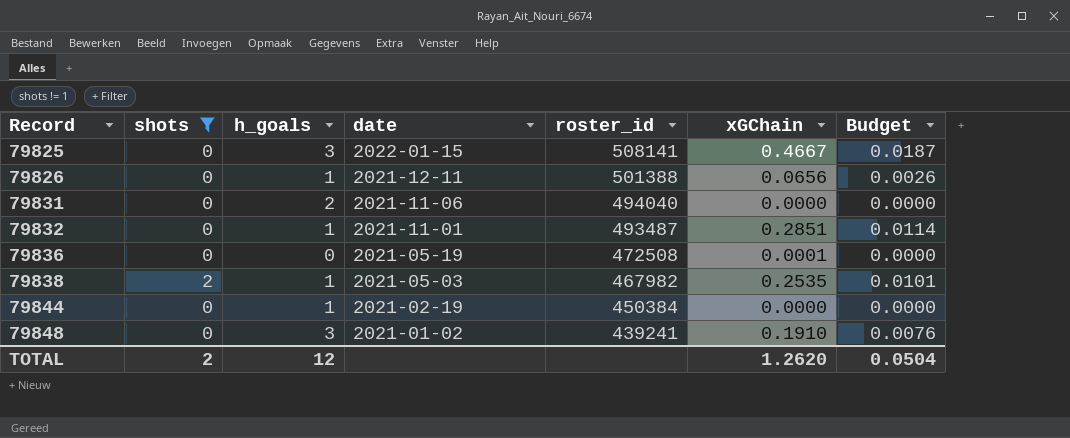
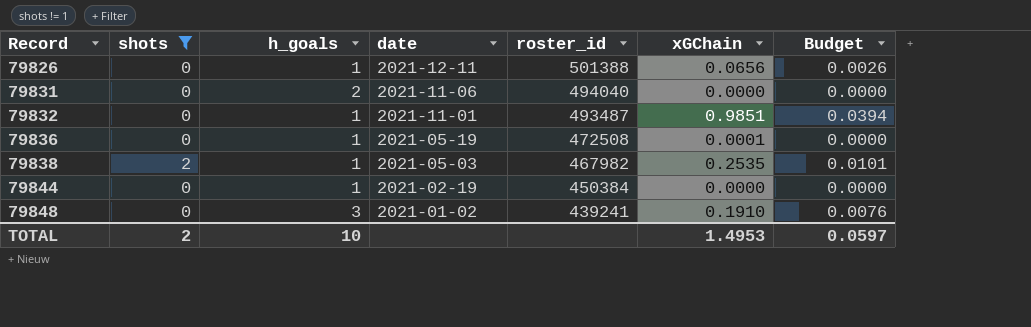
row 79825: 0 | 3 | 2022-01-15 | 508141 | 0.4667 | 0.0187 -> none
79832 | xGChain: 0.2851 -> 0.9851
79832 | Budget: 0.0114 -> 0.0394
79836 | h_goals: 0 -> 1
TOTAL | h_goals: 12 -> 10
TOTAL | xGChain: 1.2620 -> 1.4953
TOTAL | Budget: 0.0504 -> 0.0597

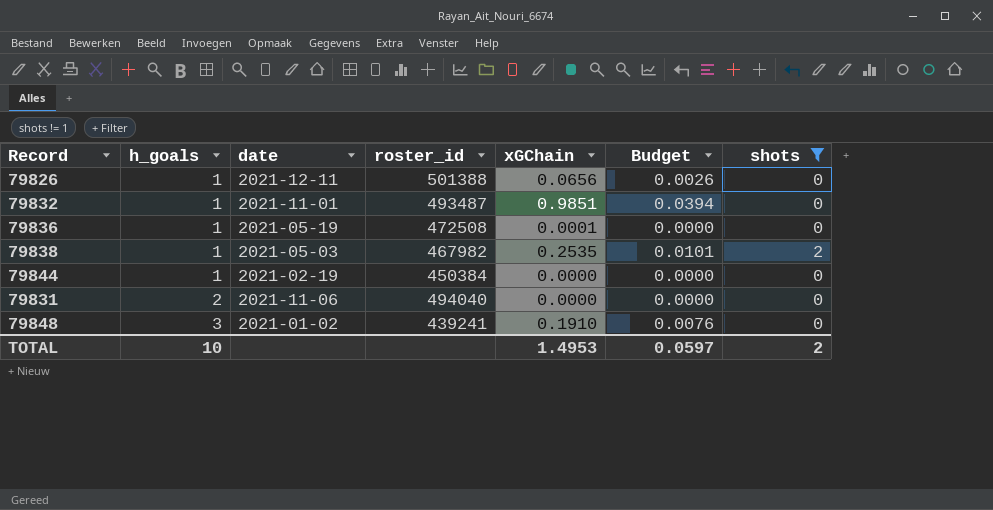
row order: Record ascending -> h_goals ascending
column shots | position: 2 -> 7

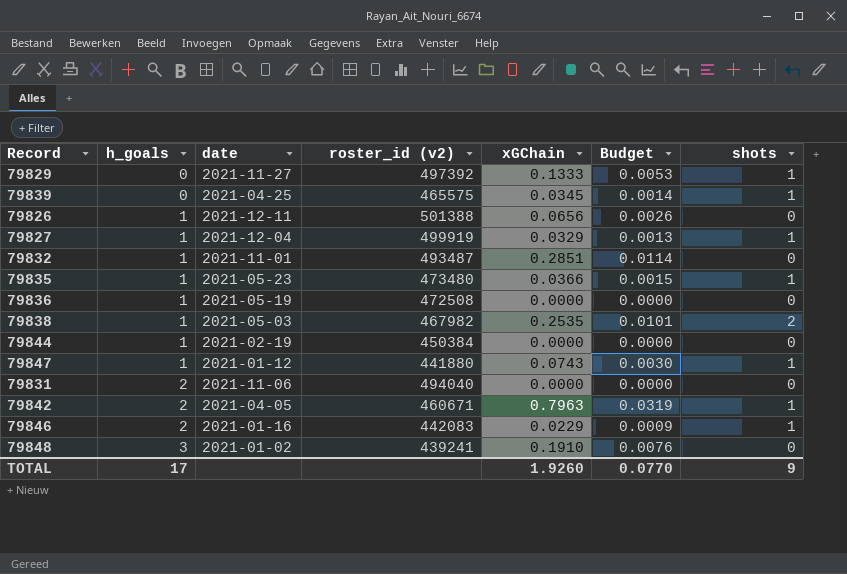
filter: shots != 1 -> none
column name: roster_id -> roster_id (v2)
79832 | xGChain: 0.9851 -> 0.2851
79832 | Budget: 0.0394 -> 0.0114
79836 | xGChain: 0.0001 -> 0.0000
TOTAL | h_goals: 10 -> 17
TOTAL | xGChain: 1.4953 -> 1.9260
TOTAL | Budget: 0.0597 -> 0.0770
TOTAL | shots: 2 -> 9

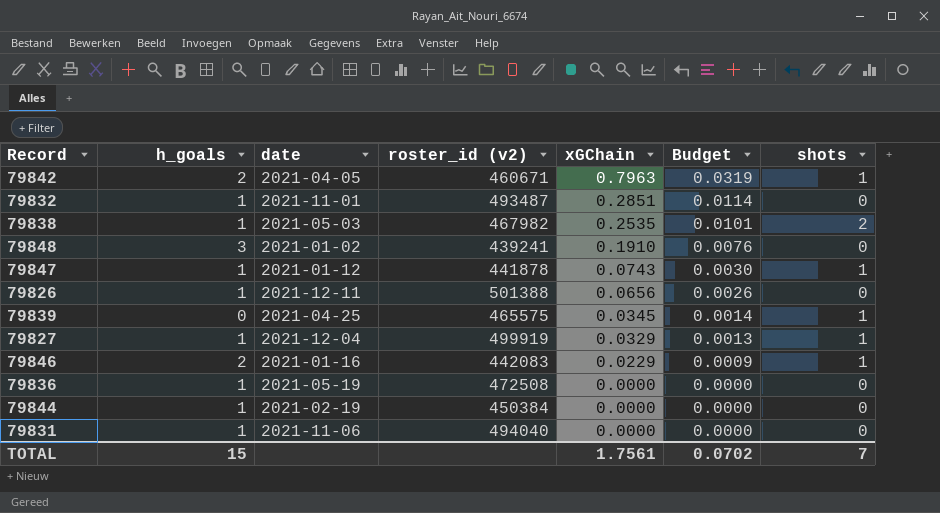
row order: h_goals ascending -> xGChain descending
row 79829: 0 | 2021-11-27 | 497392 | 0.1333 | 0.0053 | 1 -> none
row 79835: 1 | 2021-05-23 | 473480 | 0.0366 | 0.0015 | 1 -> none
79847 | roster_id (v2): 441880 -> 441878
79831 | h_goals: 2 -> 1
TOTAL | h_goals: 17 -> 15
TOTAL | xGChain: 1.9260 -> 1.7561
TOTAL | Budget: 0.0770 -> 0.0702
TOTAL | shots: 9 -> 7

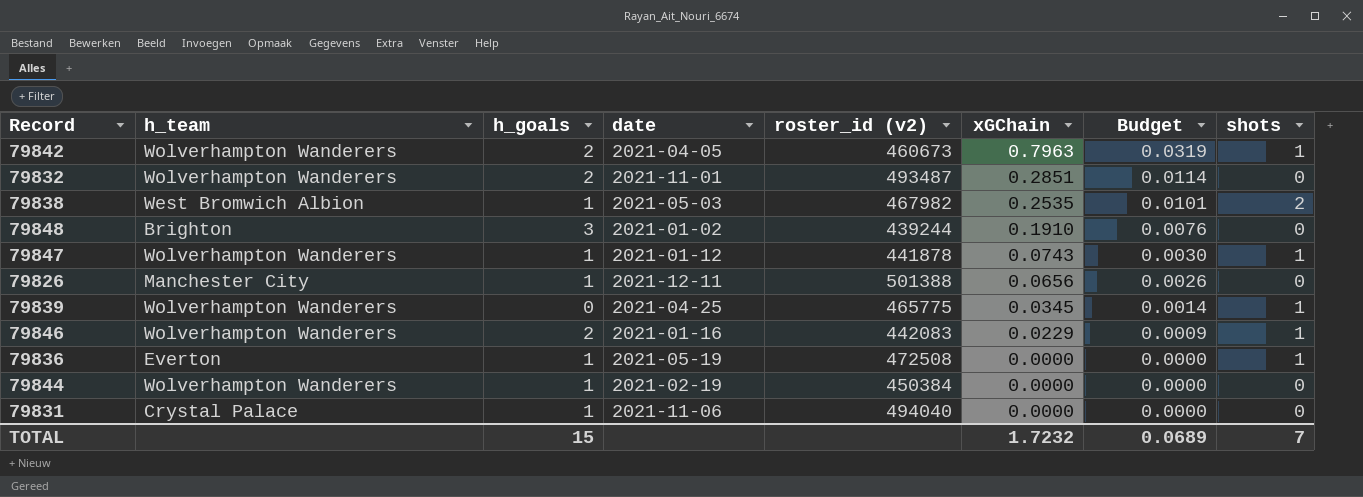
column h_team | position: none -> 2
row 79827: 1 | 2021-12-04 | 499919 | 0.0329 | 0.0013 | 1 -> none
79842 | roster_id (v2): 460671 -> 460673
79832 | h_goals: 1 -> 2
79848 | roster_id (v2): 439241 -> 439244
79839 | roster_id (v2): 465575 -> 465775
79836 | shots: 0 -> 1
TOTAL | xGChain: 1.7561 -> 1.7232
TOTAL | Budget: 0.0702 -> 0.0689

